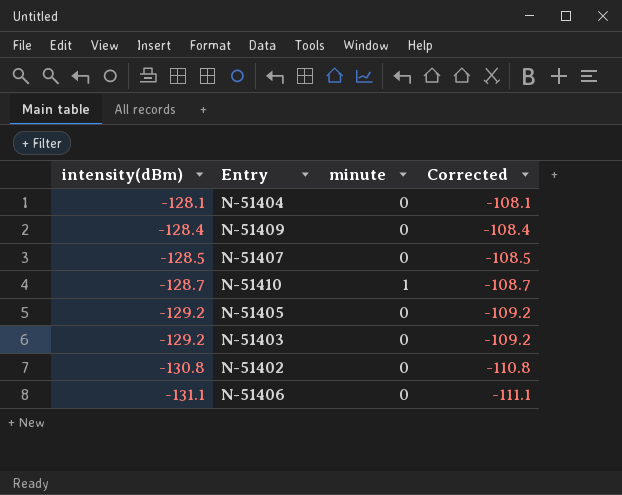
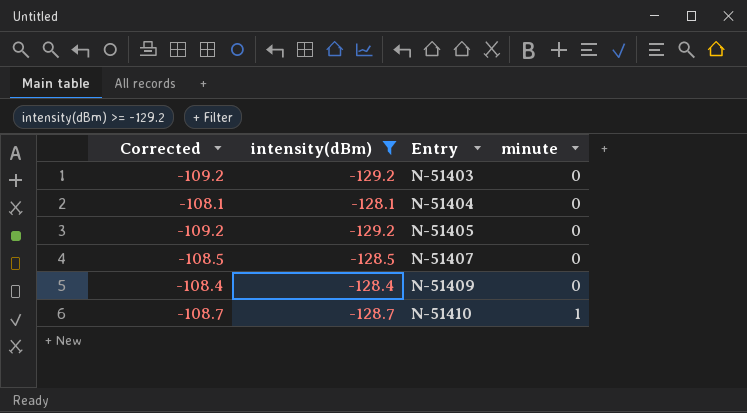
filter: none -> intensity(dBm) >= -129.2
row order: intensity(dBm) descending -> Entry ascending
column Corrected | position: 4 -> 1

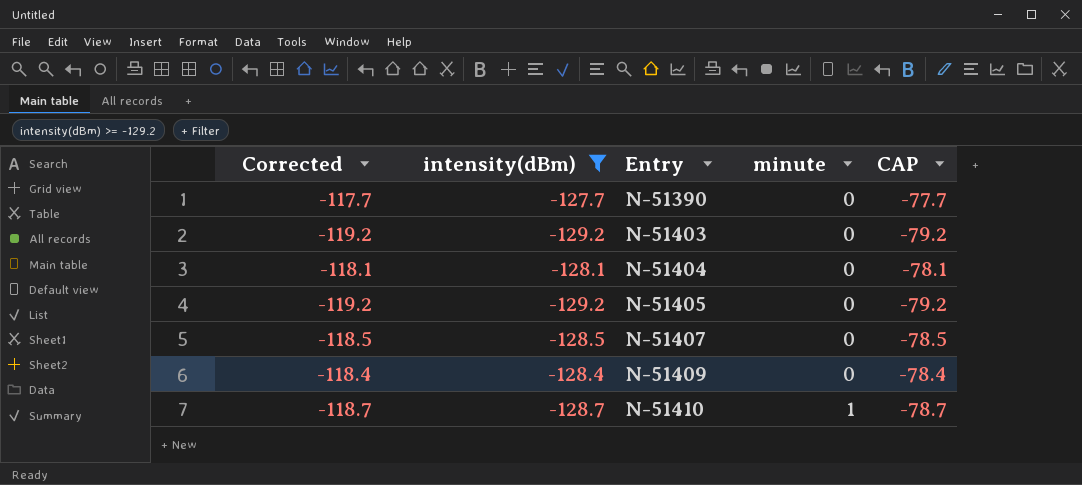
column Corrected | formula: [intensity(dBm)] + 20 -> [intensity(dBm)] + 10
column CAP | formula: none -> [intensity(dBm)] + 50
row N-51390: none -> -117.7 | -127.7 | 0 | -77.7

